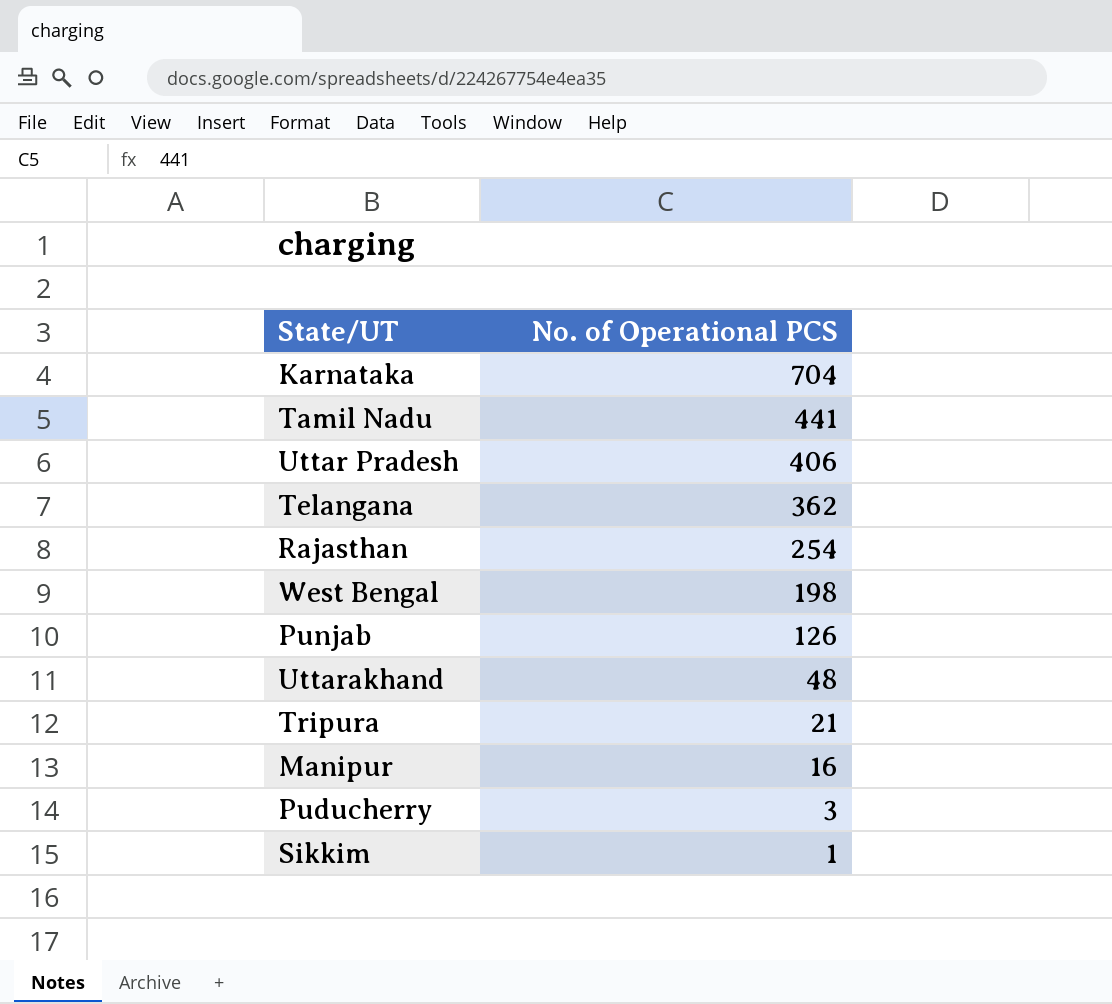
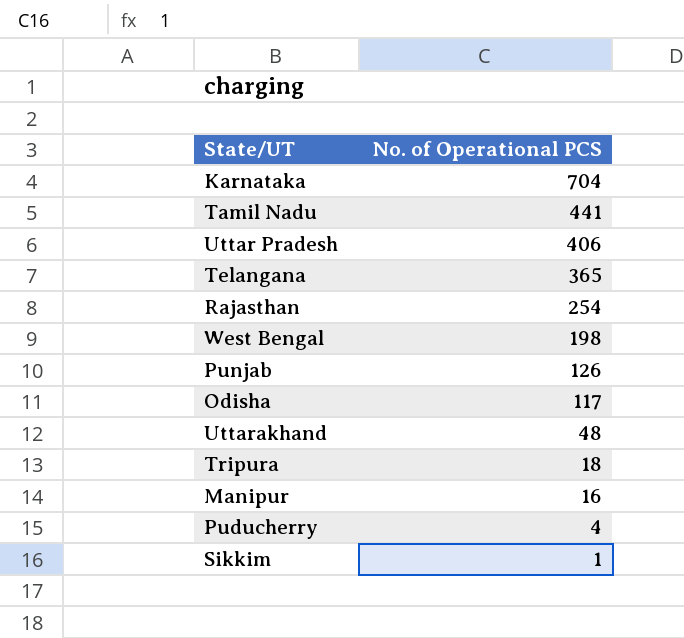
Telangana | No. of Operational PCS: 362 -> 365
row Odisha: none -> 117
Tripura | No. of Operational PCS: 21 -> 18
Puducherry | No. of Operational PCS: 3 -> 4

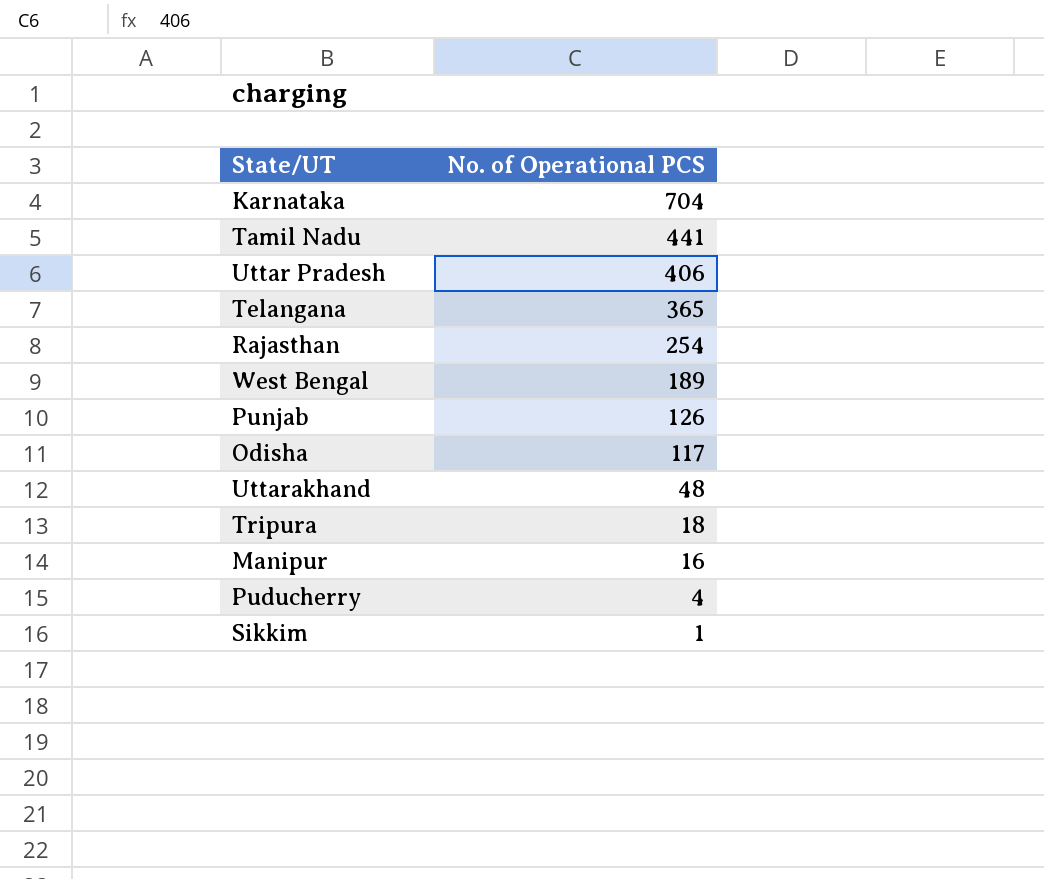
West Bengal | No. of Operational PCS: 198 -> 189

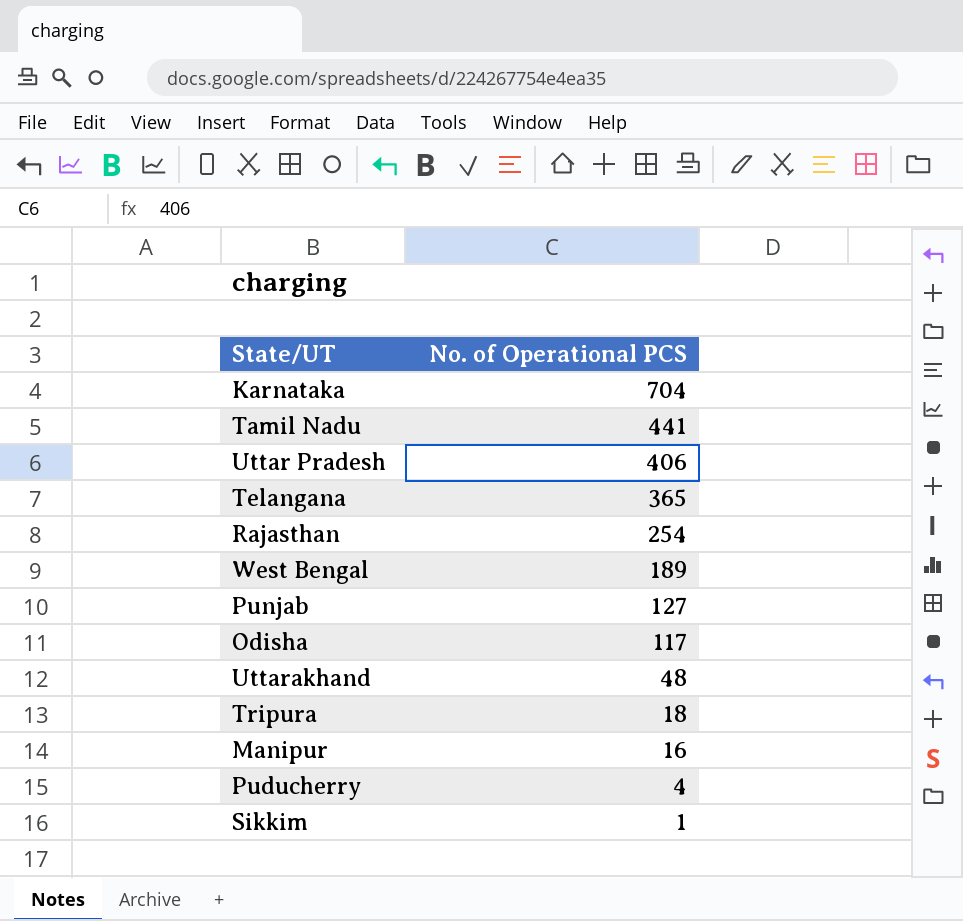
Punjab | No. of Operational PCS: 126 -> 127

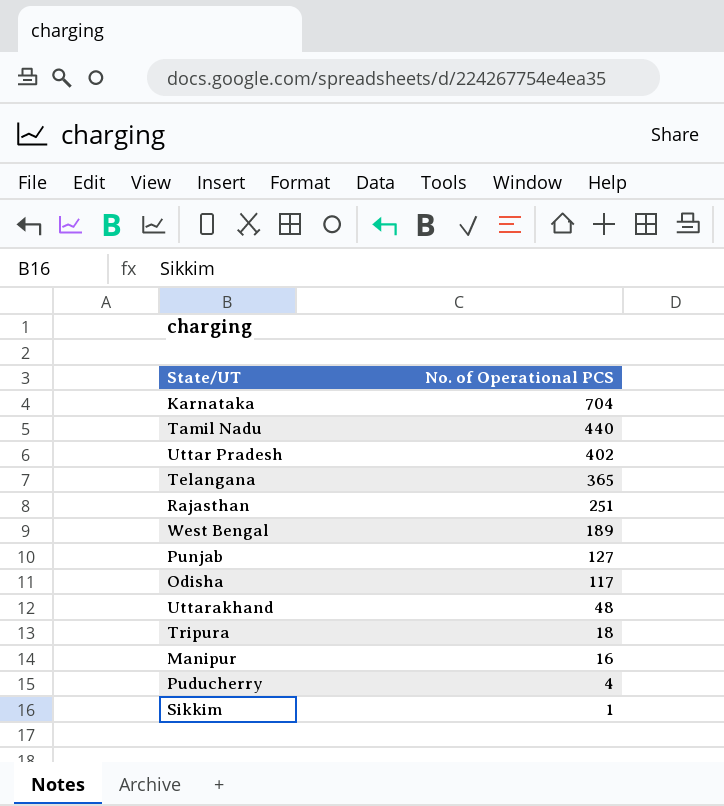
Tamil Nadu | No. of Operational PCS: 441 -> 440
Uttar Pradesh | No. of Operational PCS: 406 -> 402
Rajasthan | No. of Operational PCS: 254 -> 251

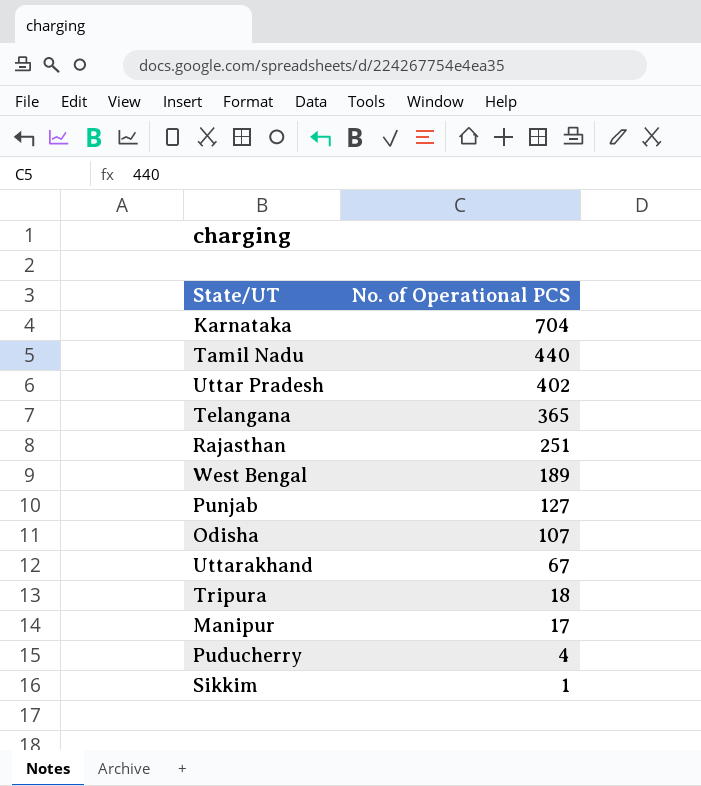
Odisha | No. of Operational PCS: 117 -> 107
Uttarakhand | No. of Operational PCS: 48 -> 67
Manipur | No. of Operational PCS: 16 -> 17

